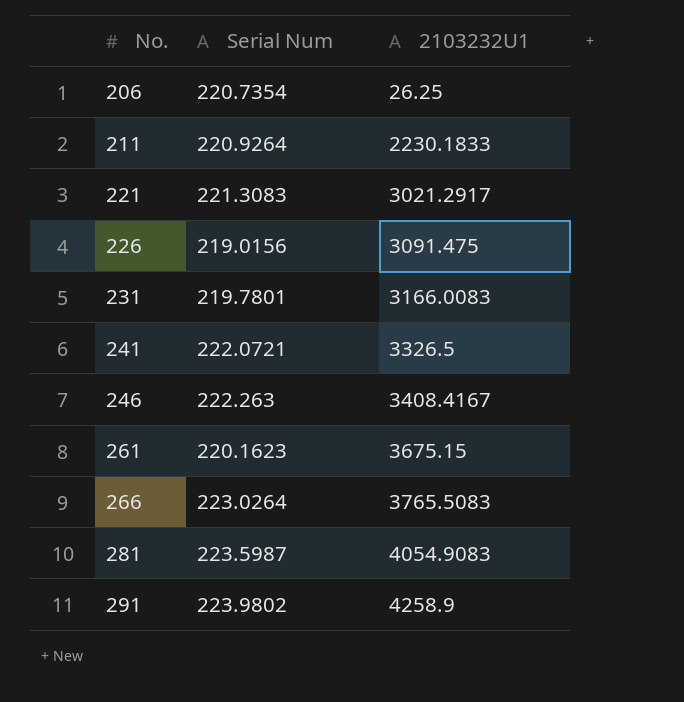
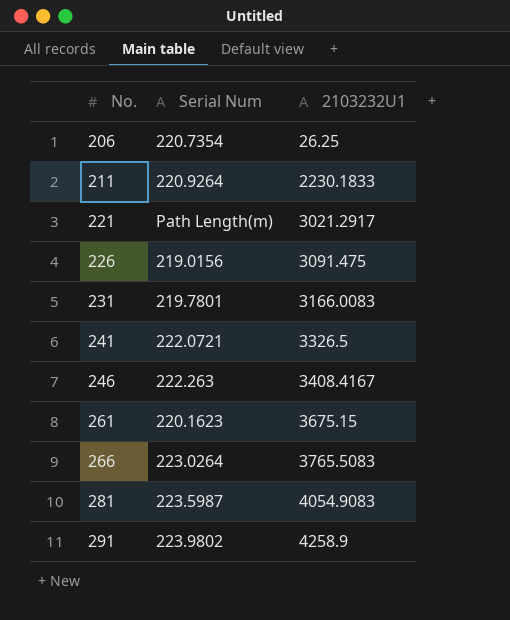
221 | Serial Num: 221.3083 -> Path Length(m)

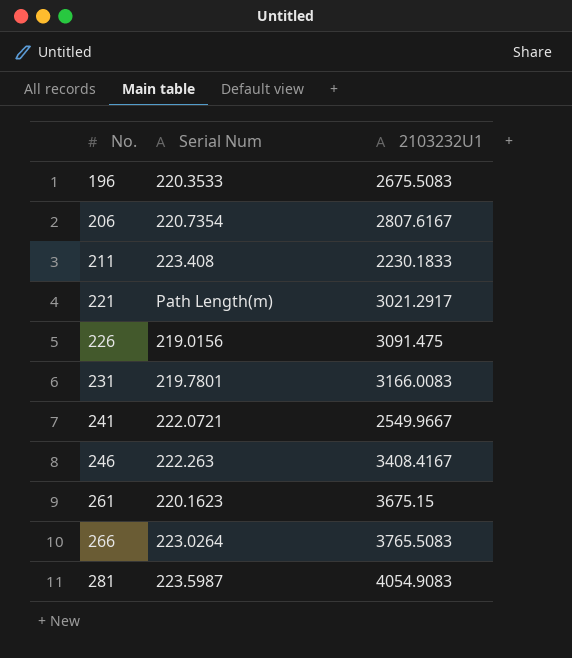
row 291: 223.9802 | 4258.9 -> none
row 196: none -> 220.3533 | 2675.5083
206 | 2103232U1: 26.25 -> 2807.6167
211 | Serial Num: 220.9264 -> 223.408
241 | 2103232U1: 3326.5 -> 2549.9667

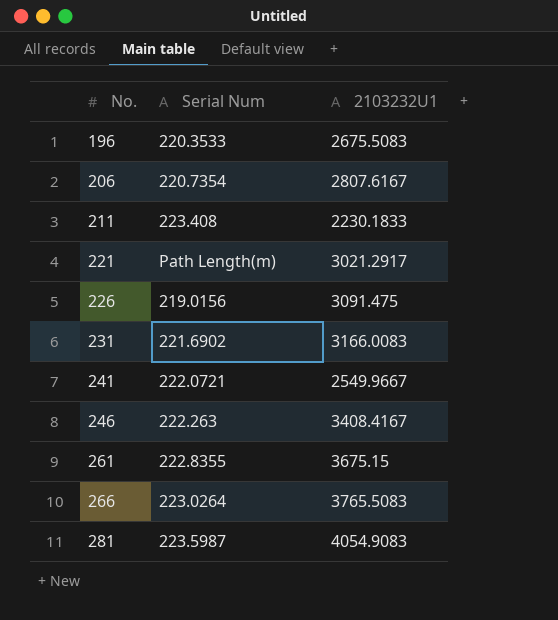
231 | Serial Num: 219.7801 -> 221.6902
261 | Serial Num: 220.1623 -> 222.8355

